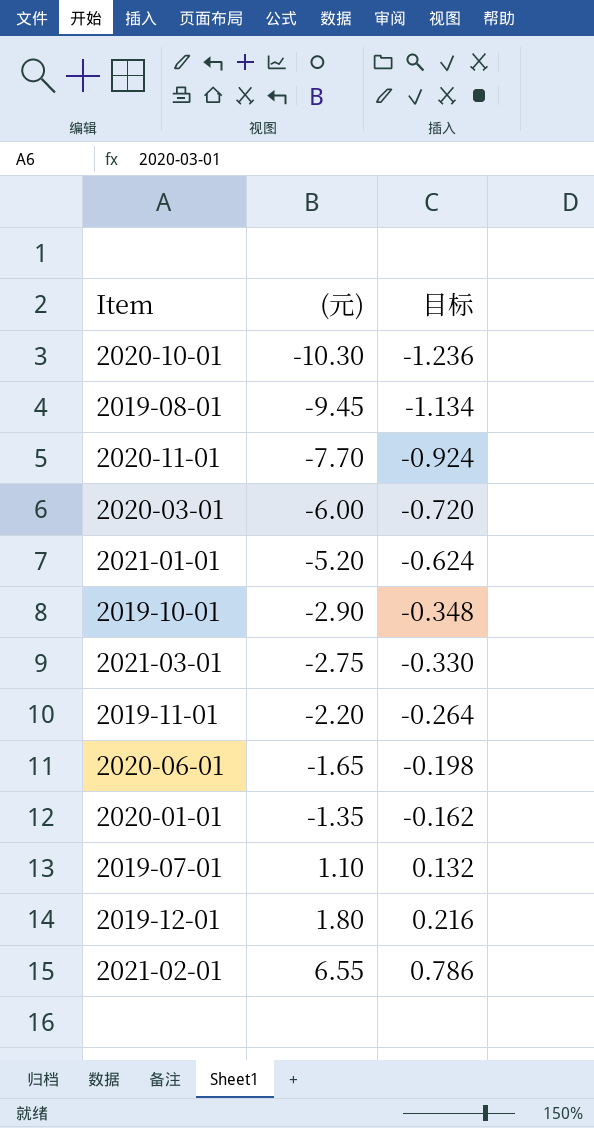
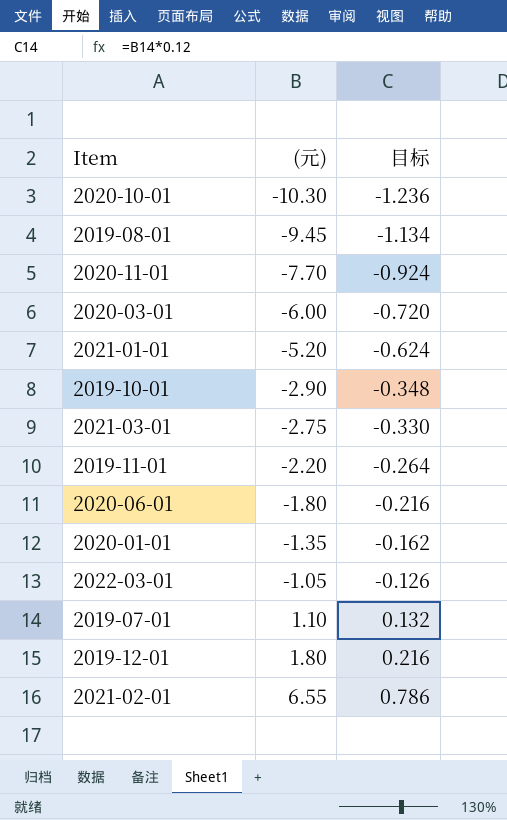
2020-06-01 | (元): -1.65 -> -1.80
2020-06-01 | 目标: -0.198 -> -0.216
row 2022-03-01: none -> -1.05 | -0.126

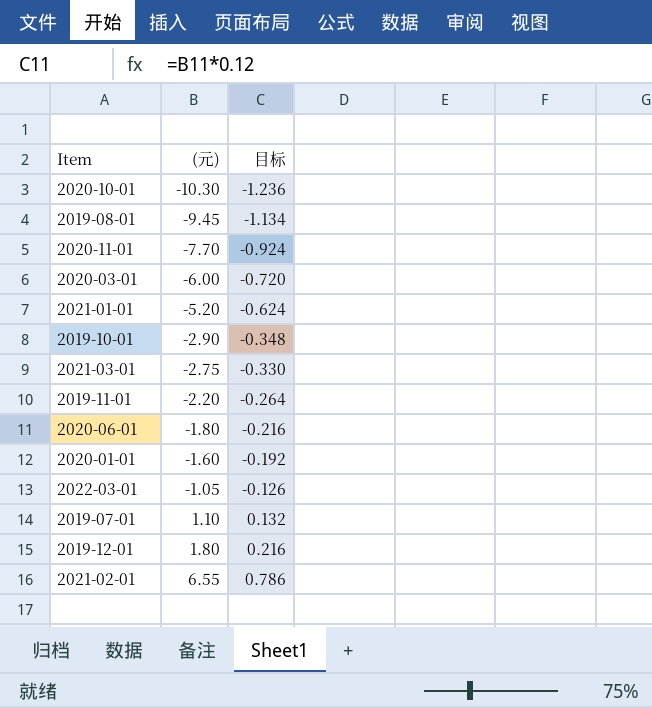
2020-01-01 | (元): -1.35 -> -1.60
2020-01-01 | 目标: -0.162 -> -0.192

